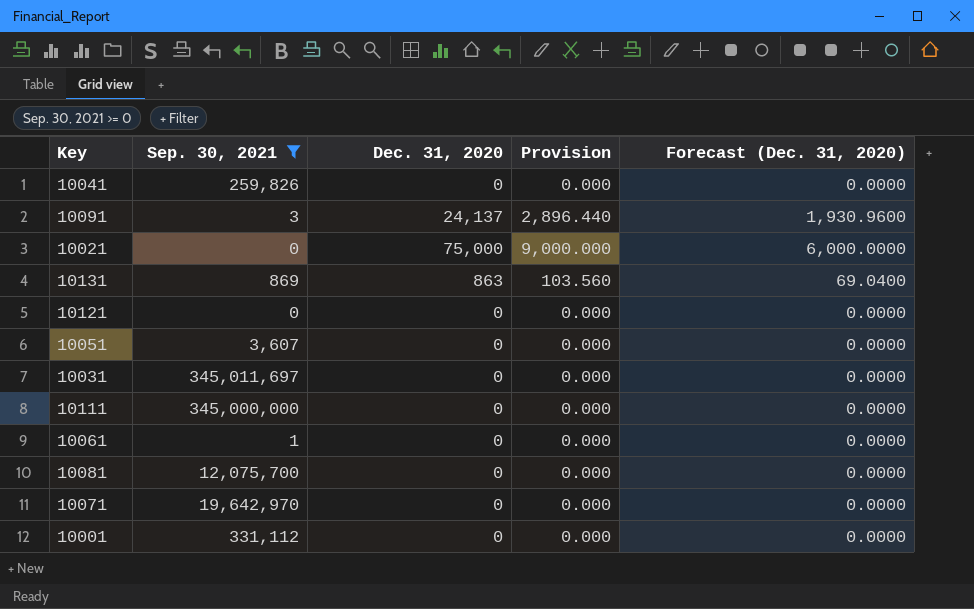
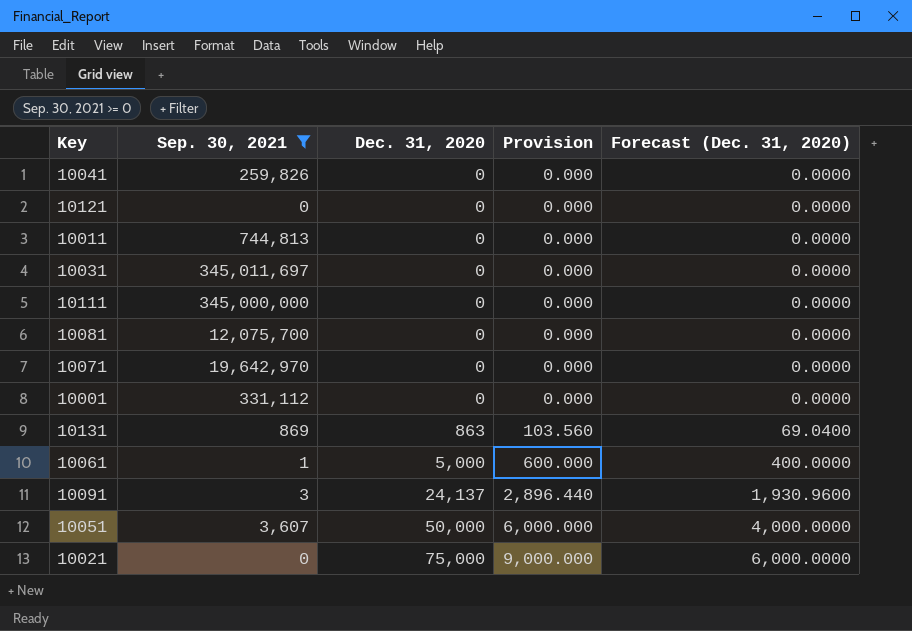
row order: none -> Dec. 31, 2020 ascending
row 10011: none -> 744,813 | 0 | 0.000 | 0.0000
10061 | Dec. 31, 2020: 0 -> 5,000
10061 | Provision: 0.000 -> 600.000
10061 | Forecast (Dec. 31, 2020): 0.0000 -> 400.0000
10051 | Dec. 31, 2020: 0 -> 50,000
10051 | Provision: 0.000 -> 6,000.000
10051 | Forecast (Dec. 31, 2020): 0.0000 -> 4,000.0000

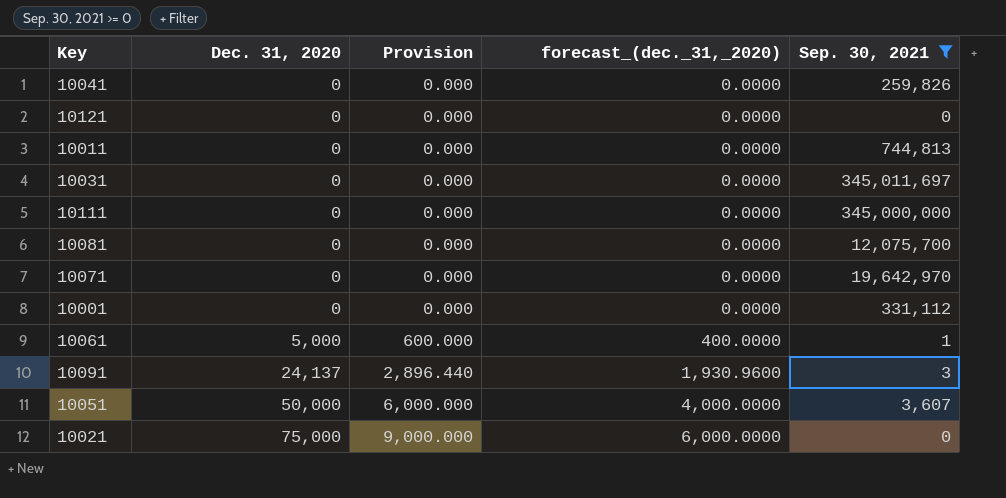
column name: Forecast (Dec. 31, 2020) -> forecast_(dec._31,_2020)
column Sep. 30, 2021 | position: 2 -> 5
row 10131: 869 | 863 | 103.560 | 69.0400 -> none

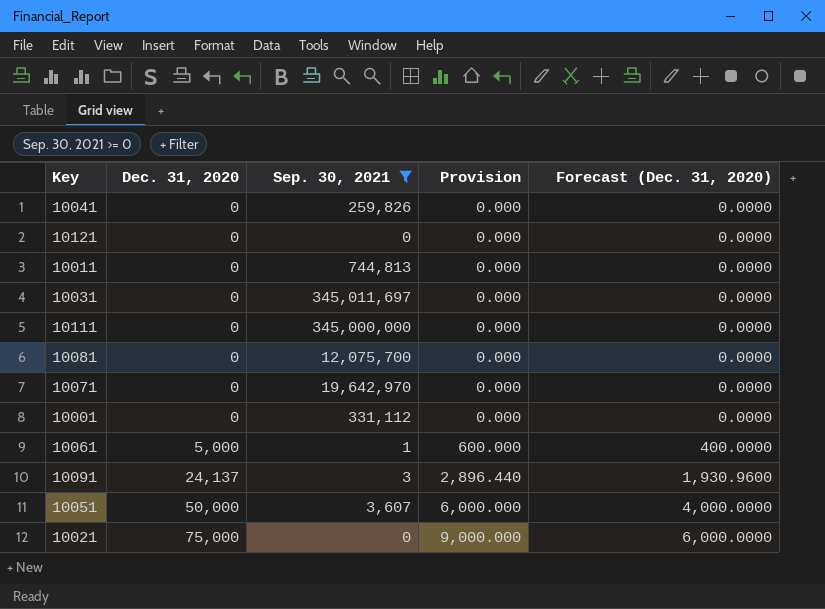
column Sep. 30, 2021 | position: 5 -> 3
column name: forecast_(dec._31,_2020) -> Forecast (Dec. 31, 2020)

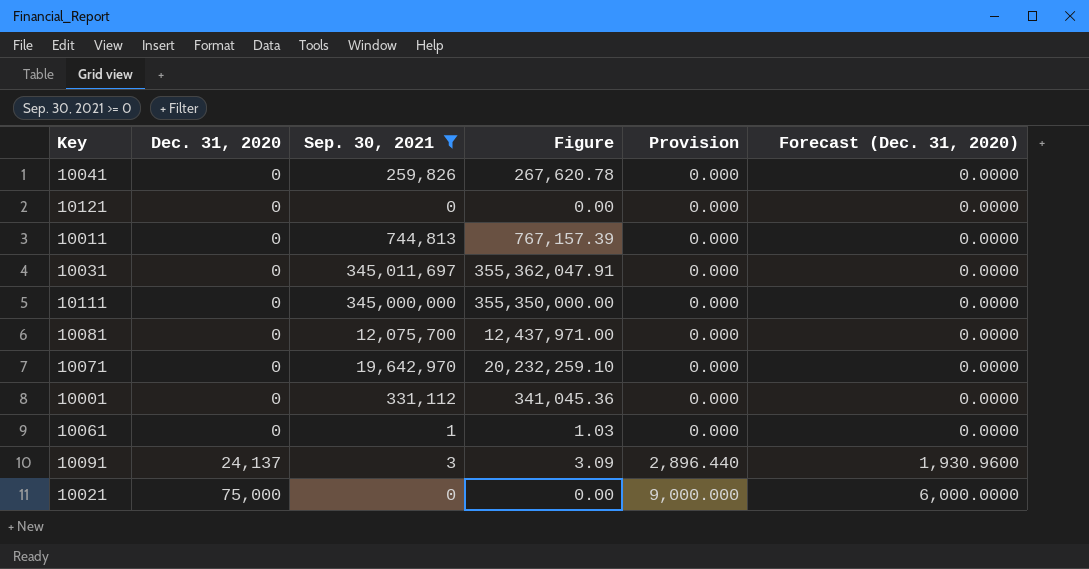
column Figure | formula: none -> [Sep. 30, 2021] * 1.03
row 10051: 50,000 | 3,607 | 6,000.000 | 4,000.0000 -> none
10061 | Dec. 31, 2020: 5,000 -> 0
10061 | Provision: 600.000 -> 0.000
10061 | Forecast (Dec. 31, 2020): 400.0000 -> 0.0000

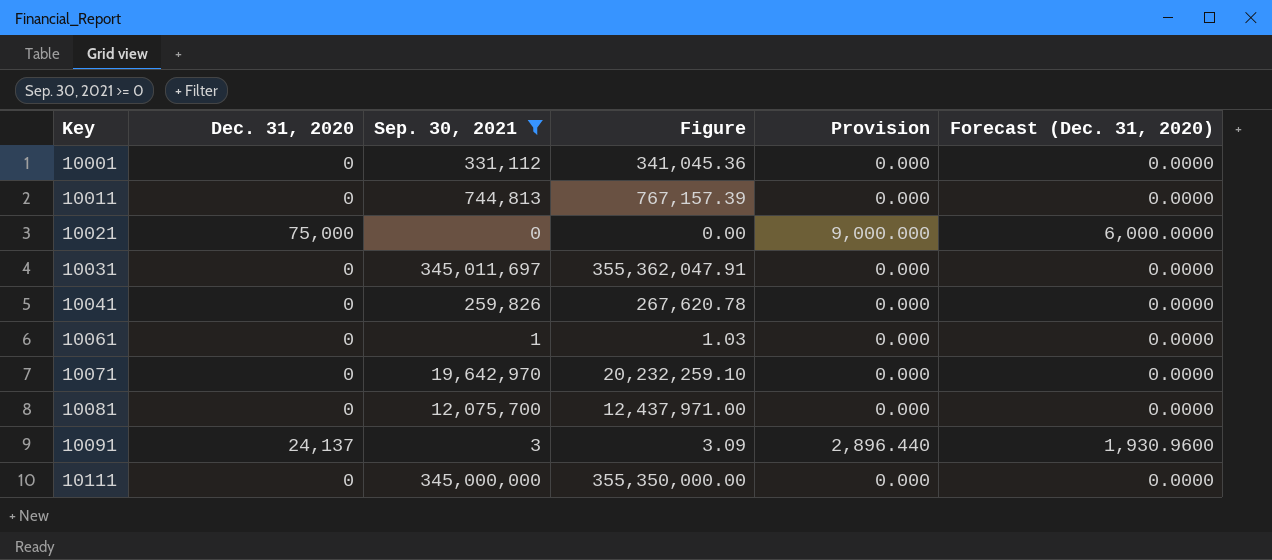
row order: Dec. 31, 2020 ascending -> Key ascending
row 10121: 0 | 0 | 0.00 | 0.000 | 0.0000 -> none

